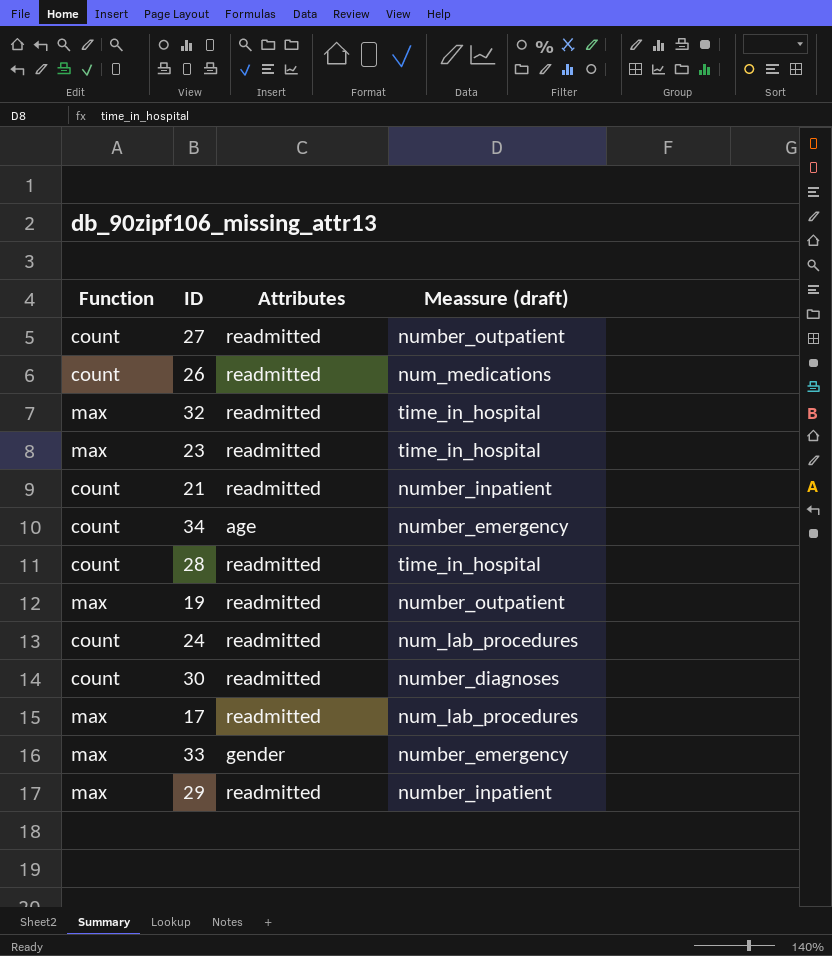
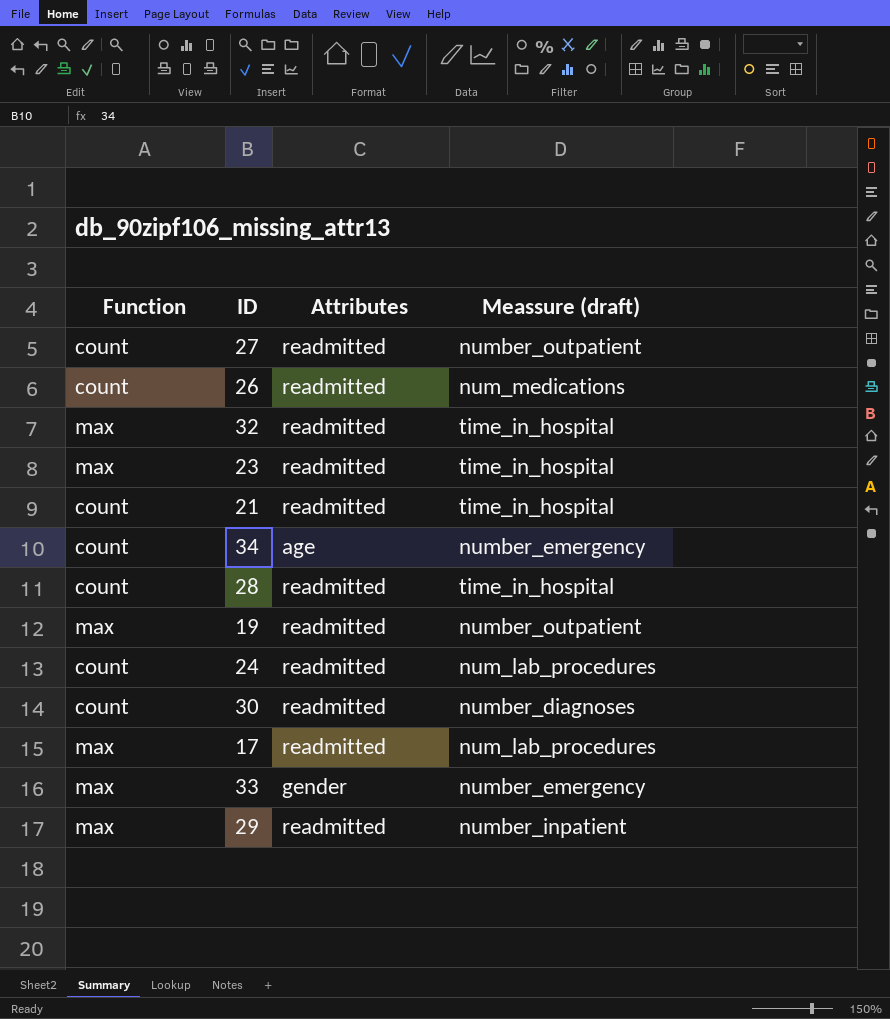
21 | Meassure (draft): number_inpatient -> time_in_hospital

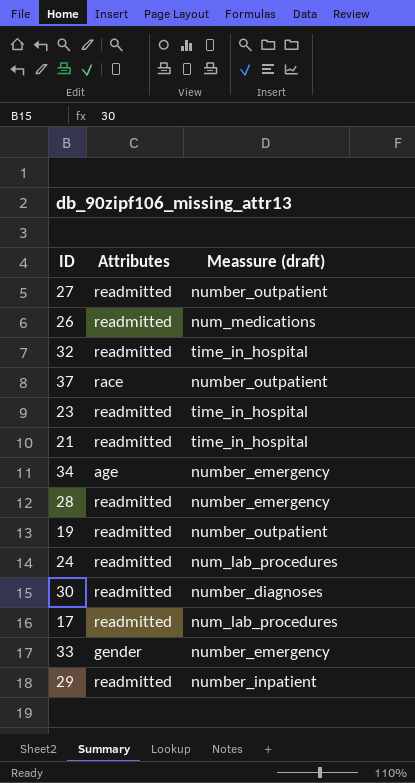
column Function | position: 1 -> none
row 37: none -> race | number_outpatient
28 | Meassure (draft): time_in_hospital -> number_emergency

